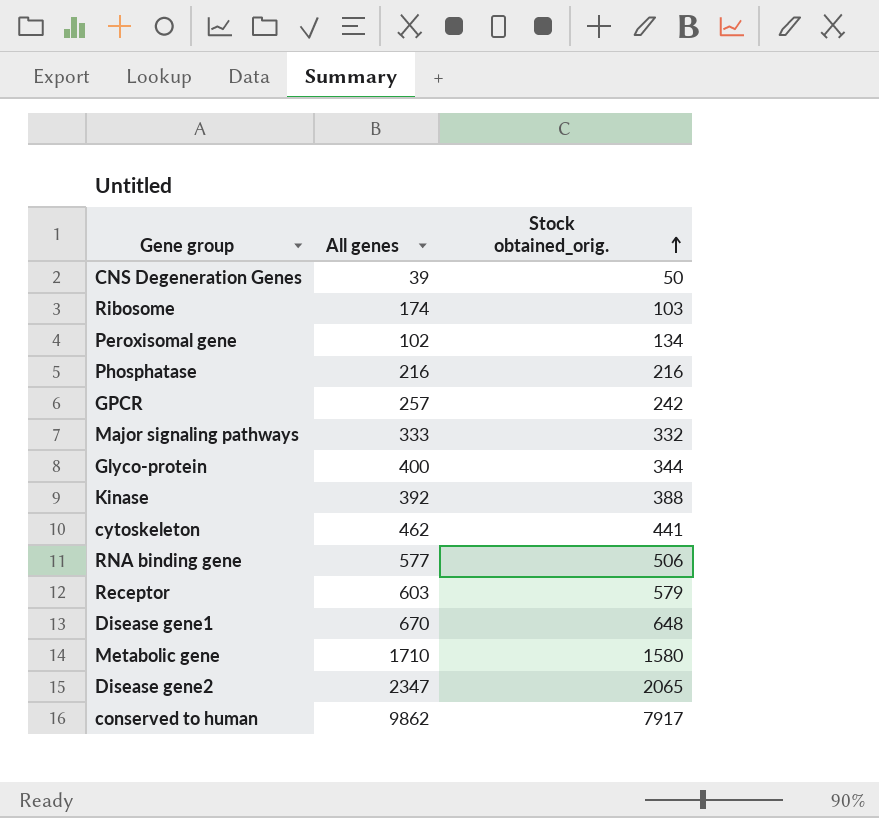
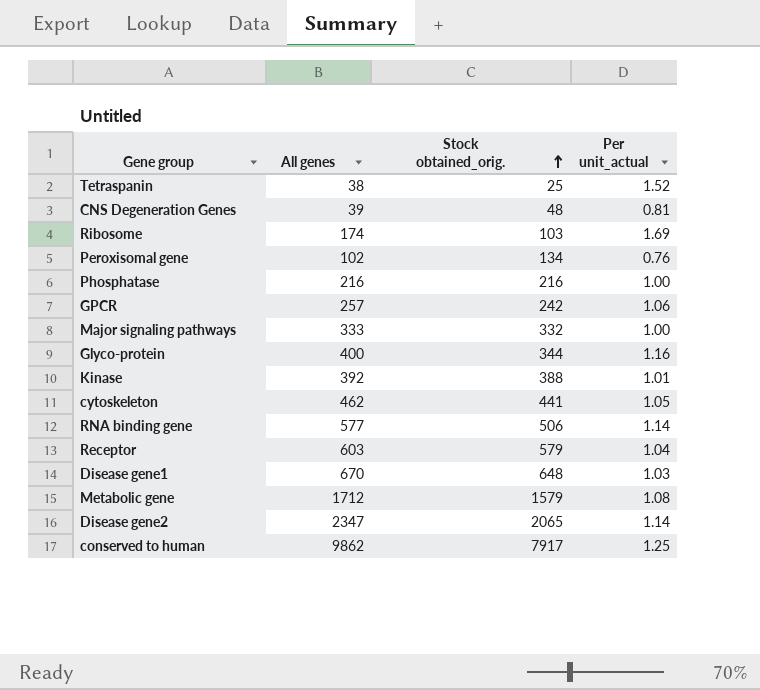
column Per unit_actual | formula: none -> [All genes] / [Stock obtained_orig.]
row Tetraspanin: none -> 38 | 25 | 1.52
CNS Degeneration Genes | Stock obtained_orig.: 50 -> 48
Metabolic gene | All genes: 1710 -> 1712
Metabolic gene | Stock obtained_orig.: 1580 -> 1579

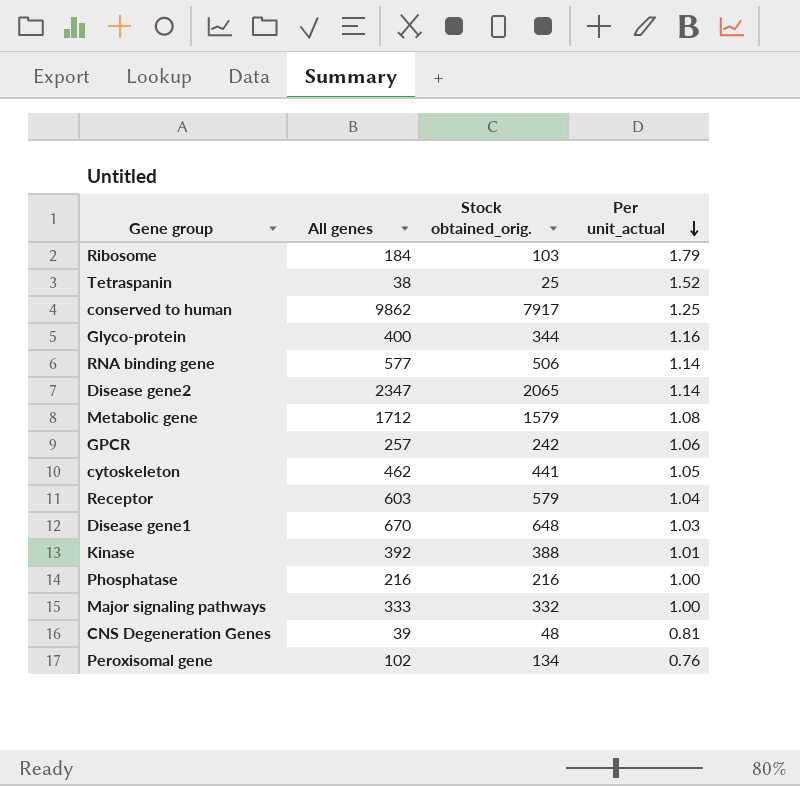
row order: Stock obtained_orig. ascending -> Per unit_actual descending
Ribosome | All genes: 174 -> 184
Ribosome | Per unit_actual: 1.69 -> 1.79

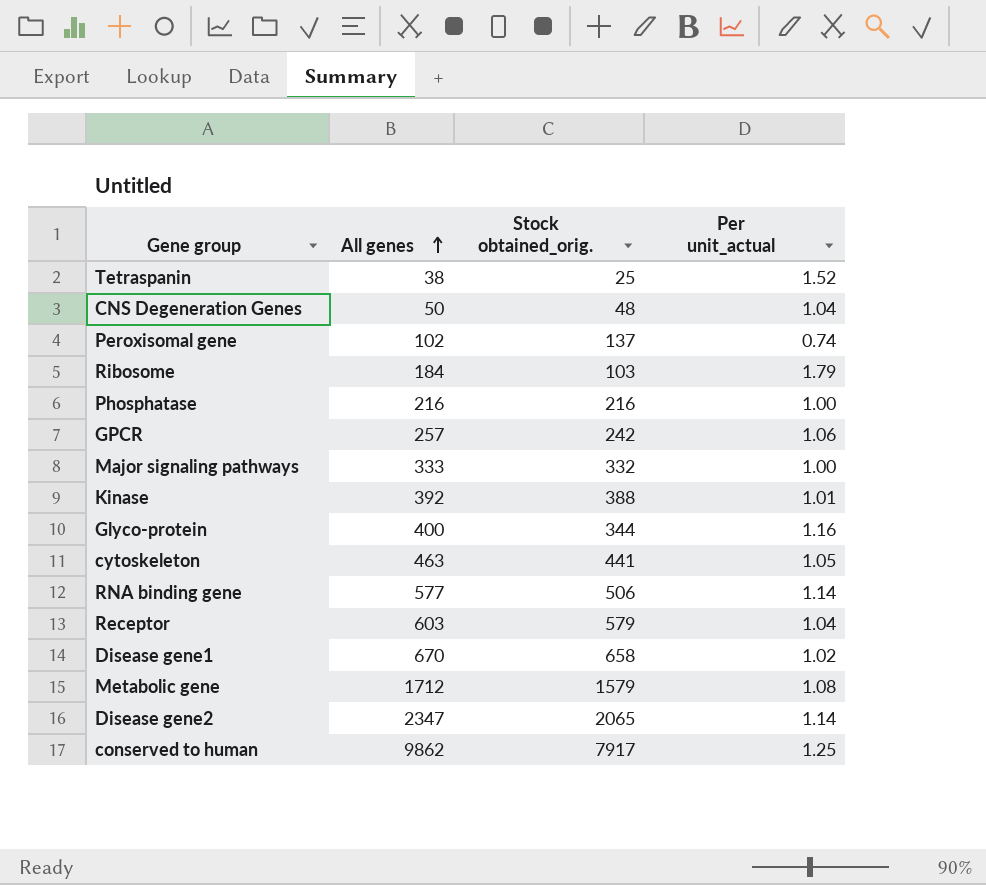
row order: Per unit_actual descending -> All genes ascending
CNS Degeneration Genes | All genes: 39 -> 50
CNS Degeneration Genes | Per unit_actual: 0.81 -> 1.04
Peroxisomal gene | Stock obtained_orig.: 134 -> 137
Peroxisomal gene | Per unit_actual: 0.76 -> 0.74
cytoskeleton | All genes: 462 -> 463
Disease gene1 | Stock obtained_orig.: 648 -> 658
Disease gene1 | Per unit_actual: 1.03 -> 1.02

